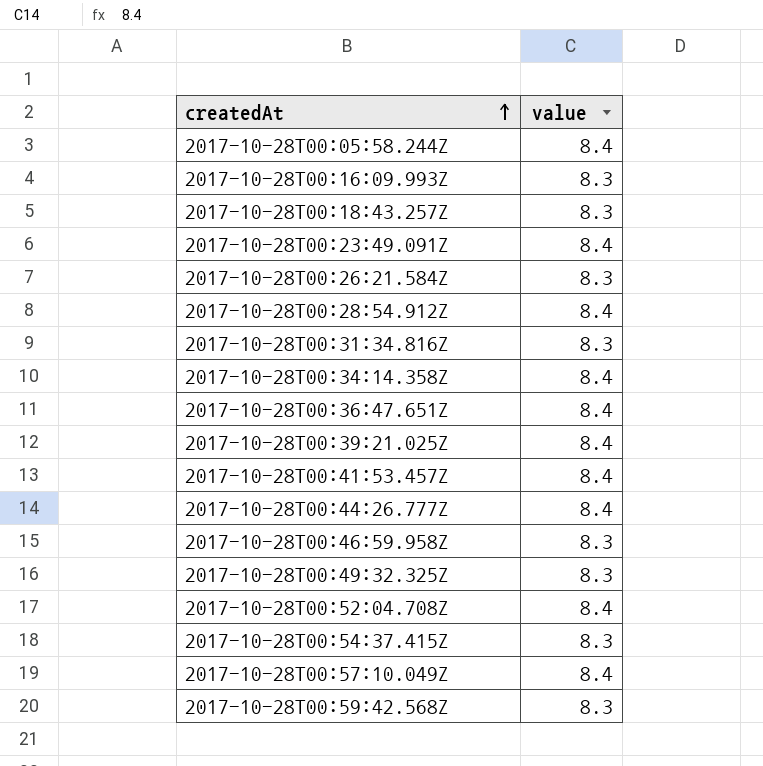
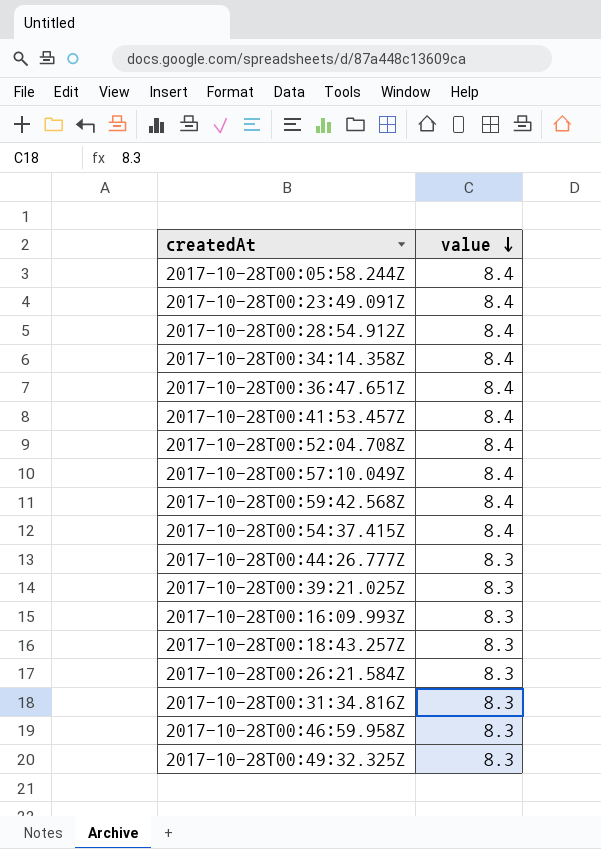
row order: createdAt ascending -> value descending
2017-10-28T00:59:42.568Z | value: 8.3 -> 8.4
2017-10-28T00:54:37.415Z | value: 8.3 -> 8.4
2017-10-28T00:44:26.777Z | value: 8.4 -> 8.3
2017-10-28T00:39:21.025Z | value: 8.4 -> 8.3

